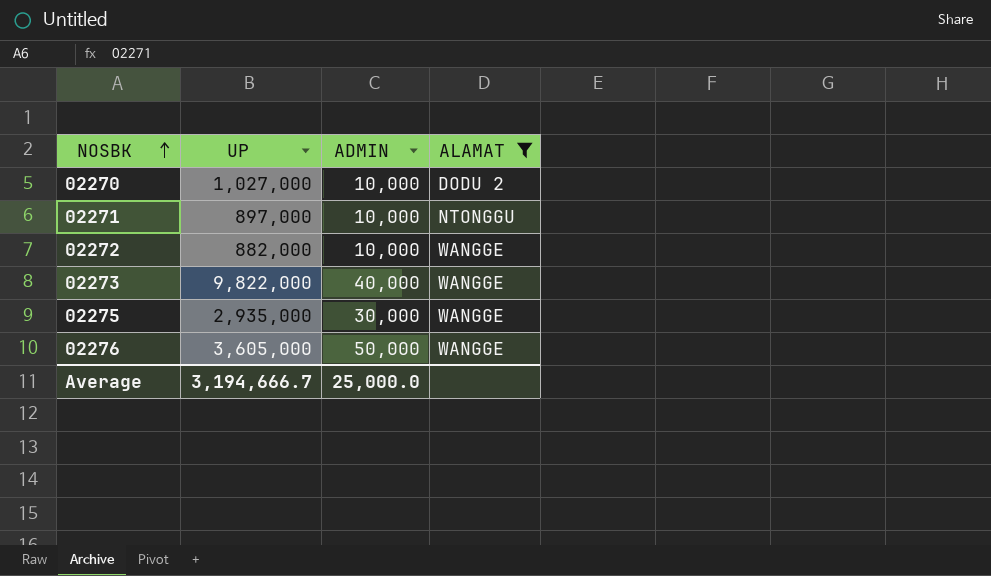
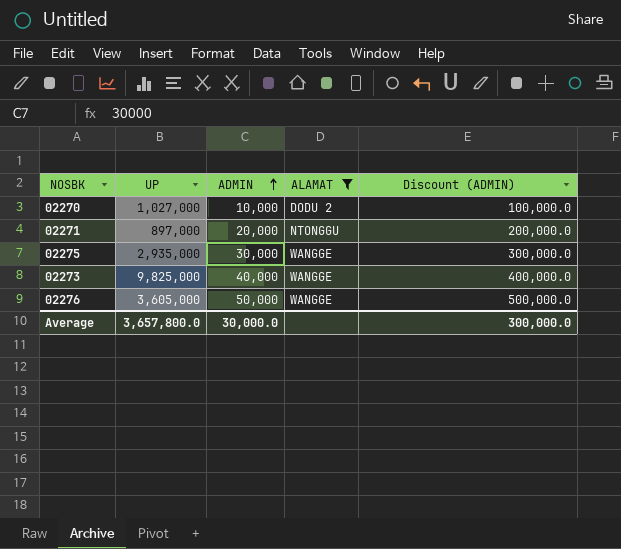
row order: NOSBK ascending -> ADMIN ascending
column Discount (ADMIN) | formula: none -> [ADMIN] * 10
row 02272: 882,000 | 10,000 | WANGGE -> none
02271 | ADMIN: 10,000 -> 20,000
02273 | UP: 9,822,000 -> 9,825,000
Average | UP: 3,194,666.7 -> 3,657,800.0
Average | ADMIN: 25,000.0 -> 30,000.0

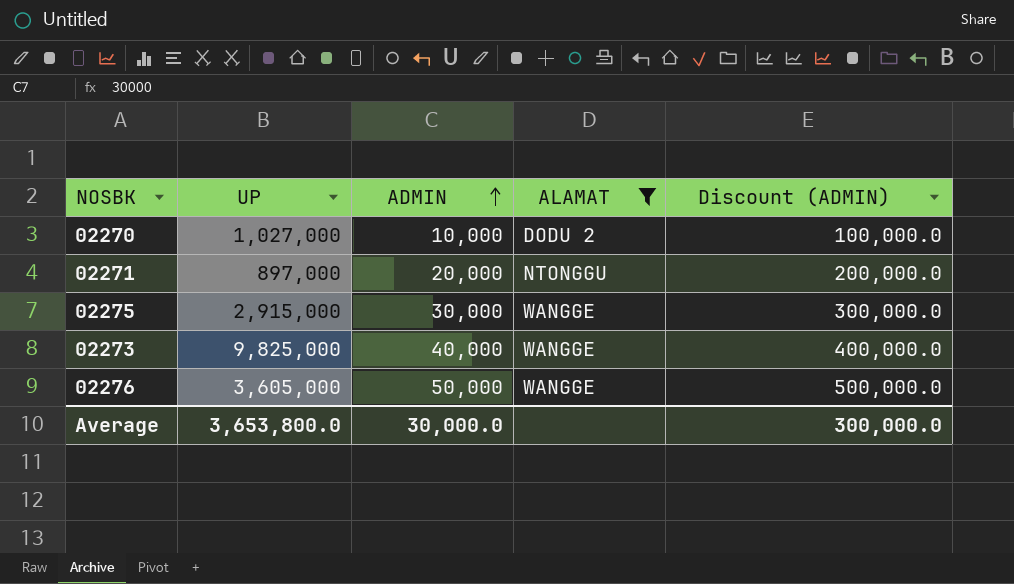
02275 | UP: 2,935,000 -> 2,915,000
Average | UP: 3,657,800.0 -> 3,653,800.0

